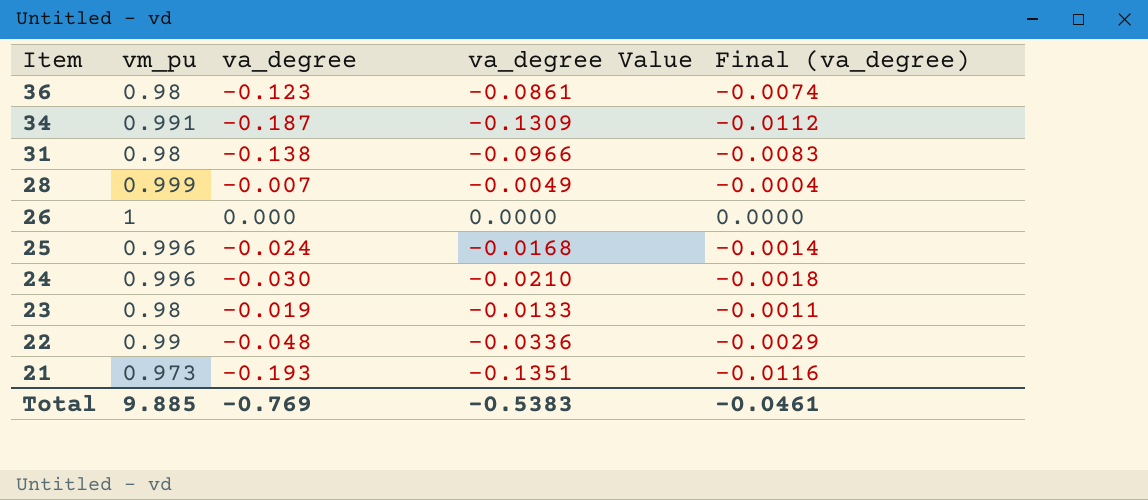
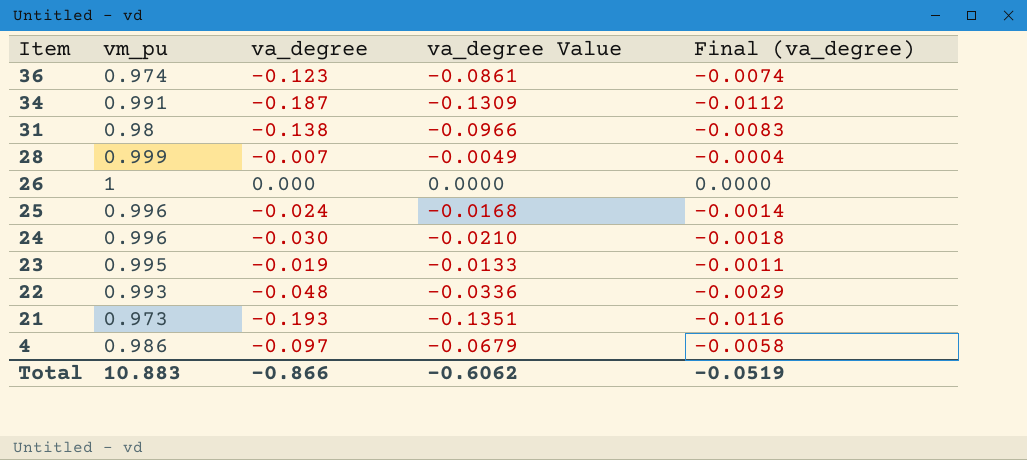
36 | vm_pu: 0.98 -> 0.974
23 | vm_pu: 0.98 -> 0.995
22 | vm_pu: 0.99 -> 0.993
row 4: none -> 0.986 | -0.097 | -0.0679 | -0.0058
Total | vm_pu: 9.885 -> 10.883
Total | va_degree: -0.769 -> -0.866
Total | va_degree Value: -0.5383 -> -0.6062
Total | Final (va_degree): -0.0461 -> -0.0519

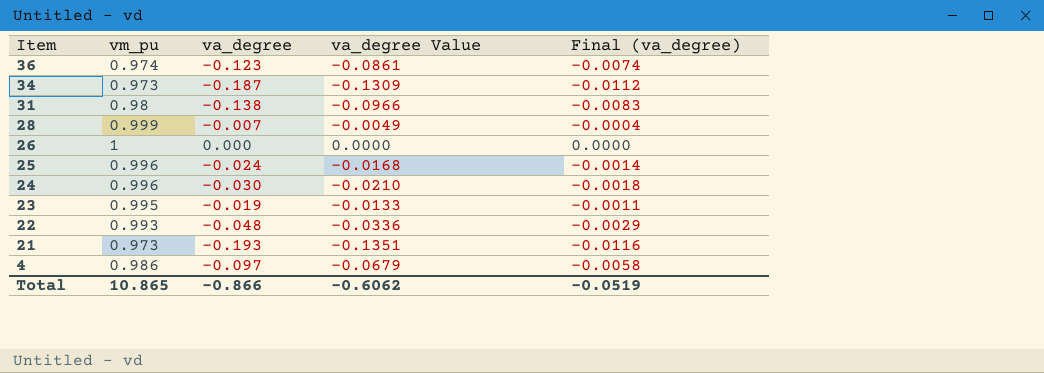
34 | vm_pu: 0.991 -> 0.973
Total | vm_pu: 10.883 -> 10.865

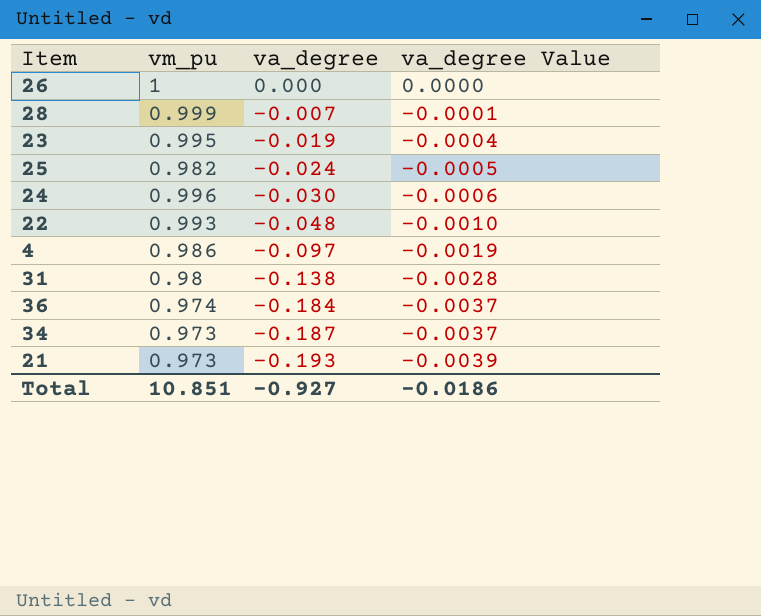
row order: Item descending -> va_degree descending
column Final (va_degree) | formula: [va_degree] * 0.06 -> none
column va_degree Value | formula: [va_degree] * 0.7 -> [va_degree] * 0.02
25 | vm_pu: 0.996 -> 0.982
36 | va_degree: -0.123 -> -0.184
Total | vm_pu: 10.865 -> 10.851
Total | va_degree: -0.866 -> -0.927
Total | va_degree Value: -0.6062 -> -0.0186

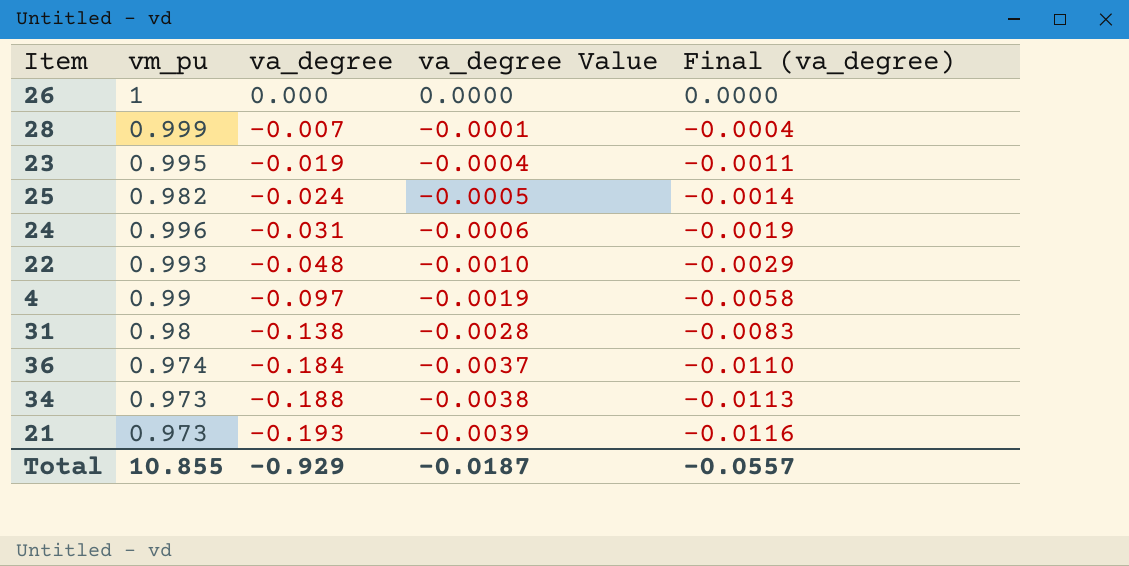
column Final (va_degree) | formula: none -> [va_degree] * 0.06
24 | va_degree: -0.030 -> -0.031
4 | vm_pu: 0.986 -> 0.99
34 | va_degree: -0.187 -> -0.188
34 | va_degree Value: -0.0037 -> -0.0038
Total | vm_pu: 10.851 -> 10.855
Total | va_degree: -0.927 -> -0.929
Total | va_degree Value: -0.0186 -> -0.0187

